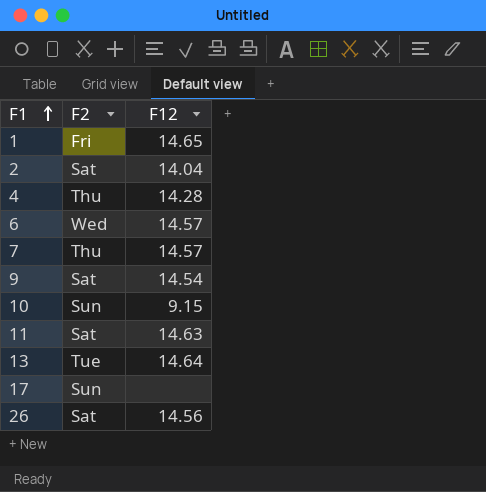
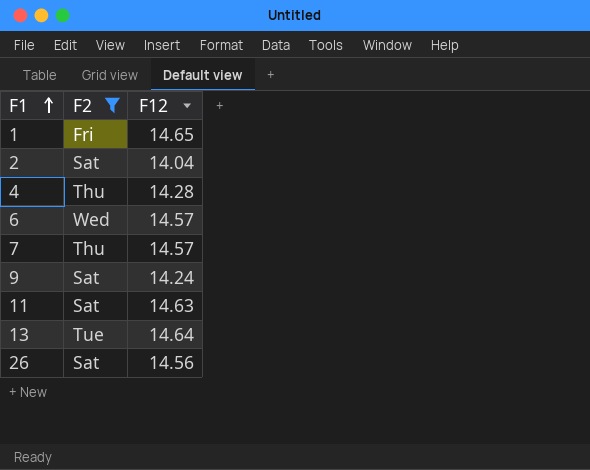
filter: none -> F2 != Sun
9 | F12: 14.54 -> 14.24

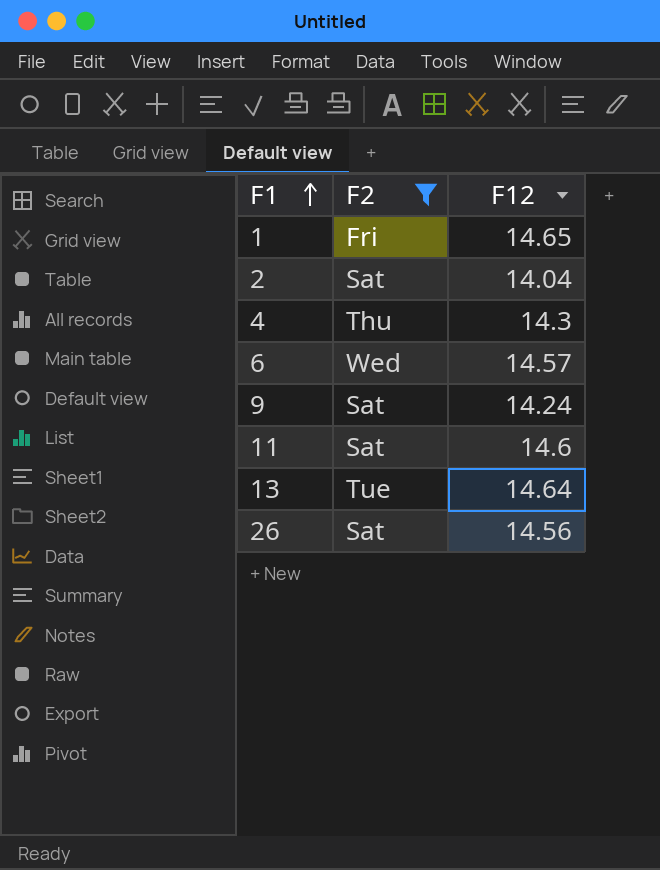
row 7: Thu | 14.57 -> none
4 | F12: 14.28 -> 14.3
11 | F12: 14.63 -> 14.6

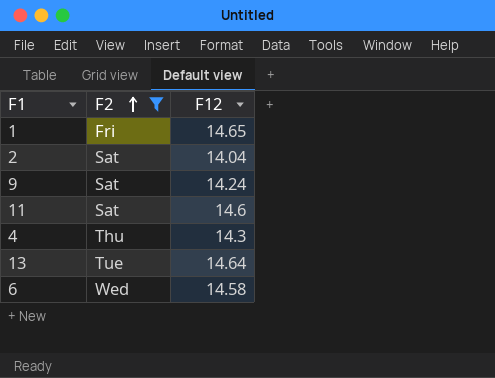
row order: F1 ascending -> F2 ascending
row 26: Sat | 14.56 -> none
6 | F12: 14.57 -> 14.58

